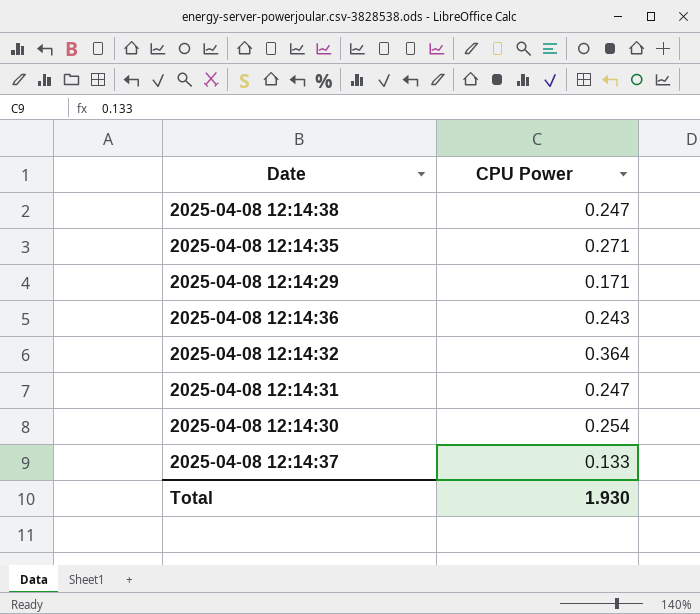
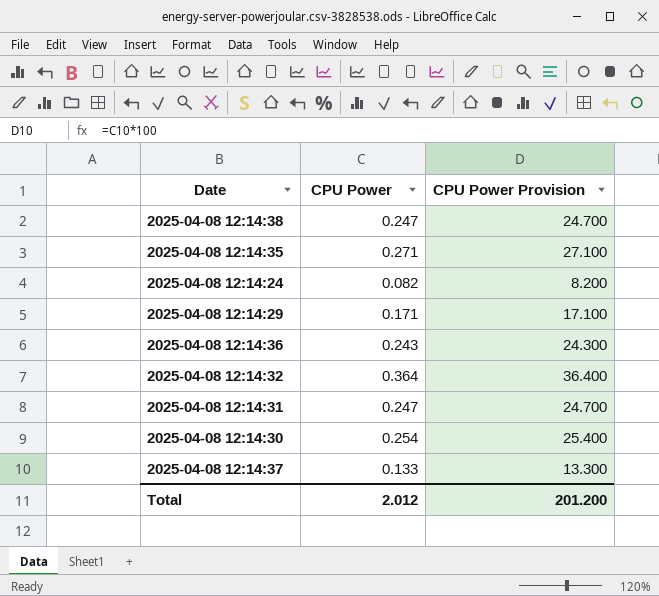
column CPU Power Provision | formula: none -> [CPU Power] * 100
row 2025-04-08 12:14:24: none -> 0.082 | 8.200
Total | CPU Power: 1.930 -> 2.012

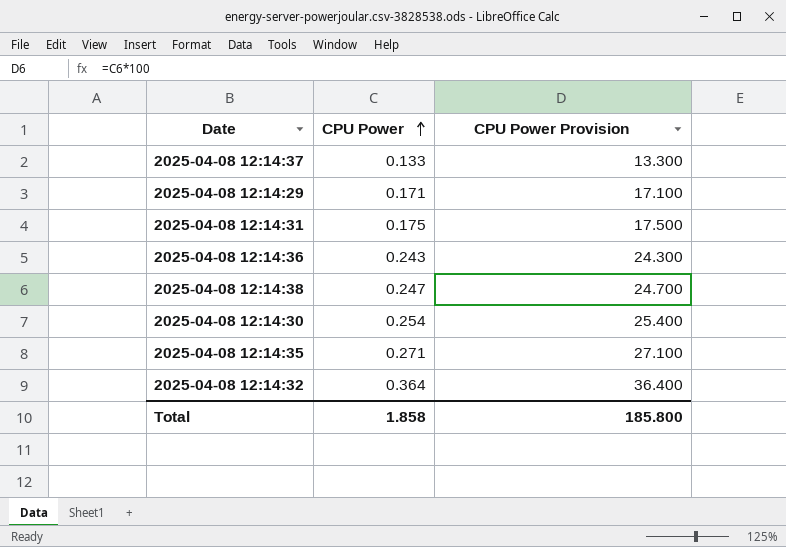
row order: none -> CPU Power ascending
row 2025-04-08 12:14:24: 0.082 | 8.200 -> none
2025-04-08 12:14:31 | CPU Power: 0.247 -> 0.175
2025-04-08 12:14:31 | CPU Power Provision: 24.700 -> 17.500
Total | CPU Power: 2.012 -> 1.858
Total | CPU Power Provision: 201.200 -> 185.800

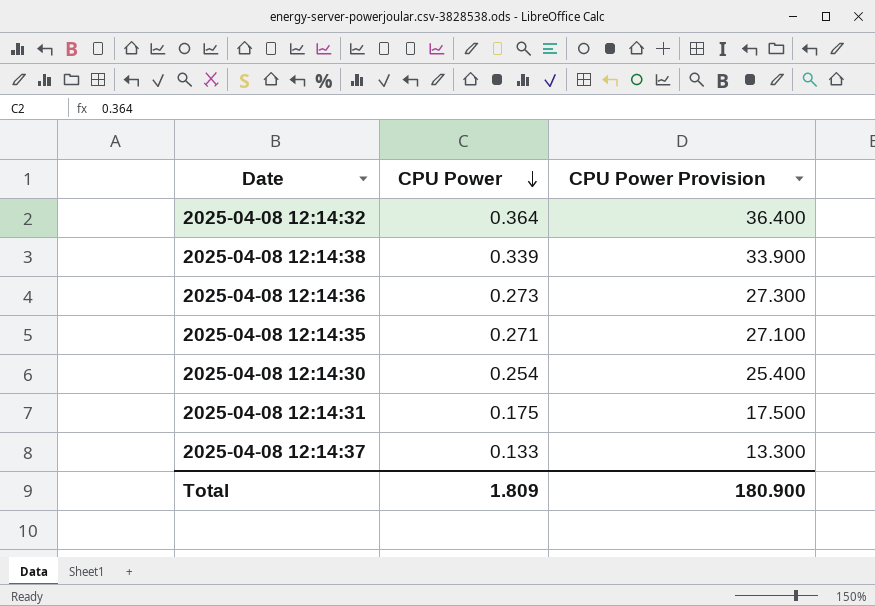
row order: CPU Power ascending -> CPU Power descending
row 2025-04-08 12:14:29: 0.171 | 17.100 -> none
2025-04-08 12:14:38 | CPU Power: 0.247 -> 0.339
2025-04-08 12:14:38 | CPU Power Provision: 24.700 -> 33.900
2025-04-08 12:14:36 | CPU Power: 0.243 -> 0.273
2025-04-08 12:14:36 | CPU Power Provision: 24.300 -> 27.300
Total | CPU Power: 1.858 -> 1.809
Total | CPU Power Provision: 185.800 -> 180.900

